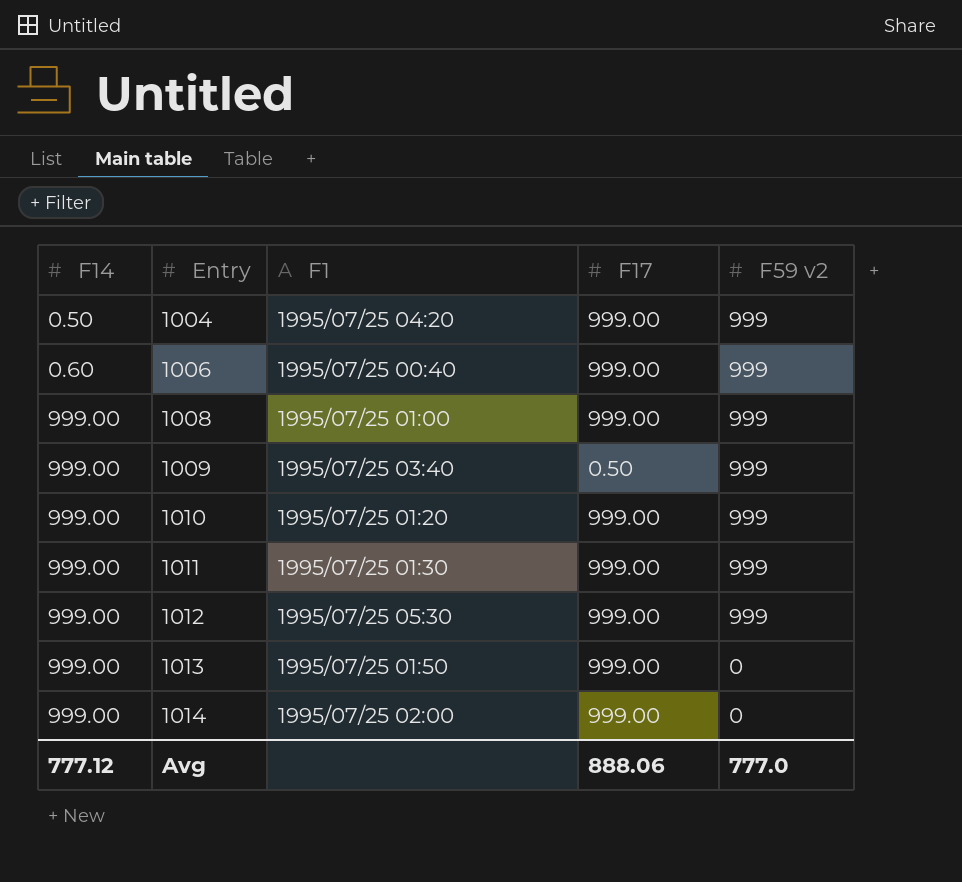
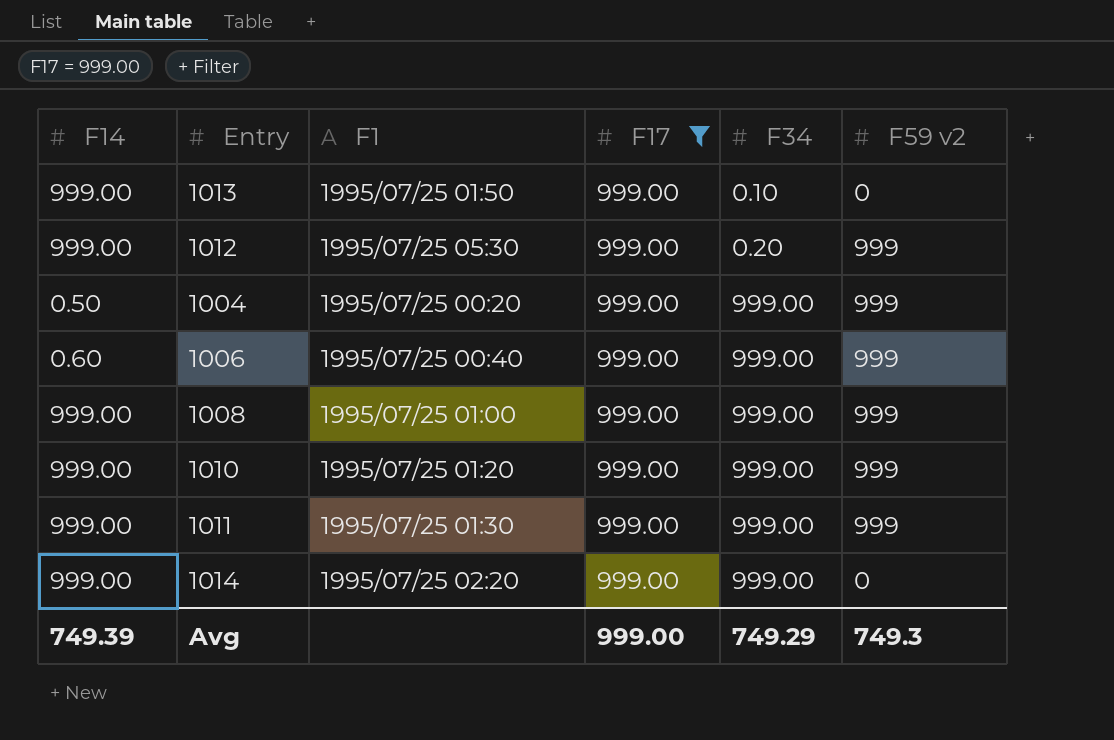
filter: none -> F17 = 999.00
row order: F14 ascending -> F34 ascending
column F34 | position: none -> 5
1004 | F1: 1995/07/25 04:20 -> 1995/07/25 00:20
1014 | F1: 1995/07/25 02:00 -> 1995/07/25 02:20
Avg | F14: 777.12 -> 749.39
Avg | F17: 888.06 -> 999.00
Avg | F59 v2: 777.0 -> 749.3

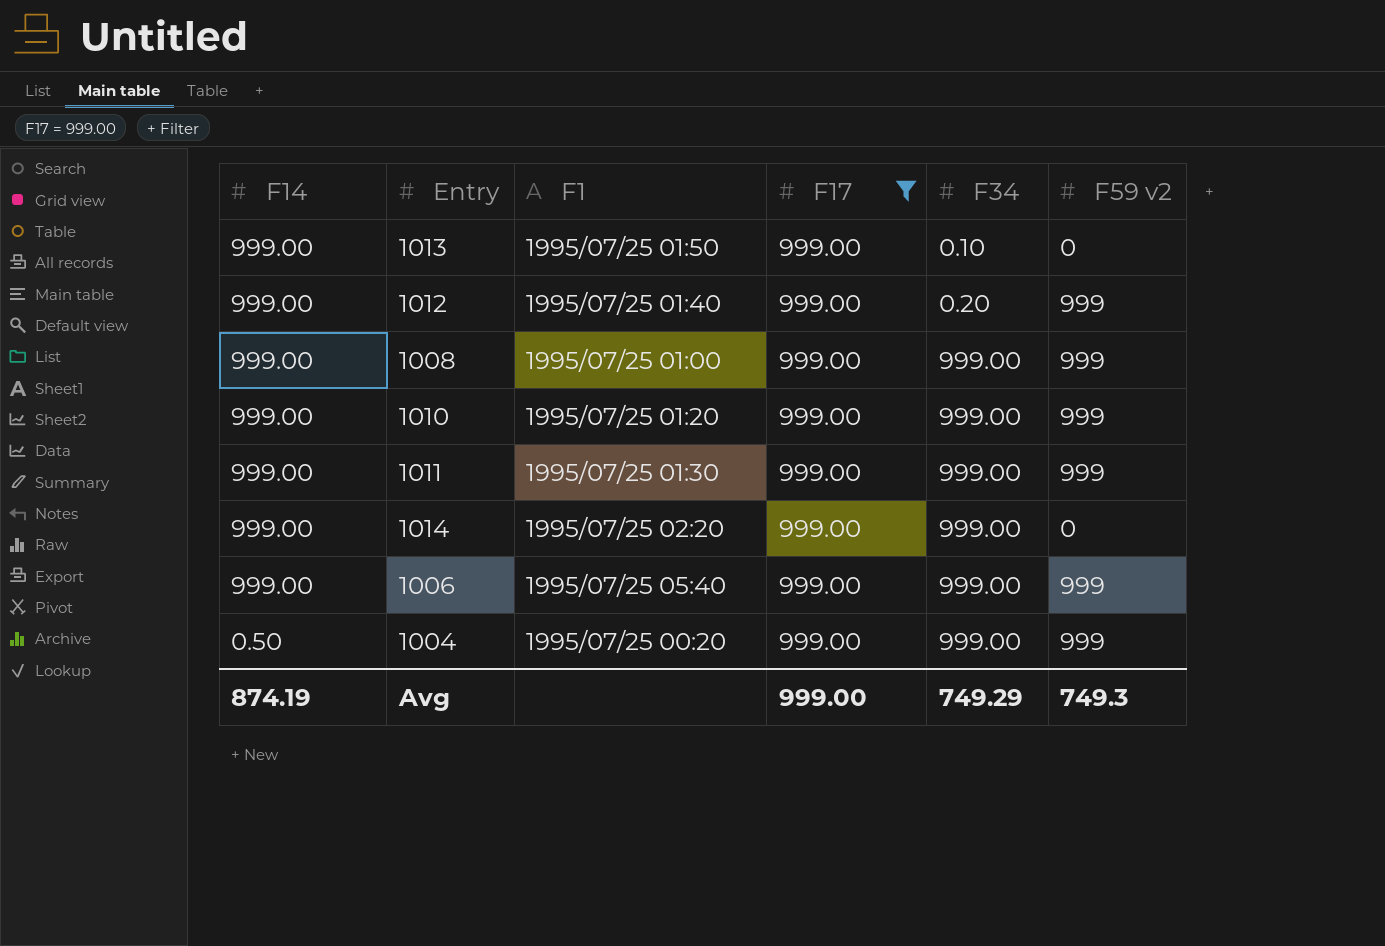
row order: F34 ascending -> F14 descending
1012 | F1: 1995/07/25 05:30 -> 1995/07/25 01:40
1006 | F14: 0.60 -> 999.00
1006 | F1: 1995/07/25 00:40 -> 1995/07/25 05:40
Avg | F14: 749.39 -> 874.19

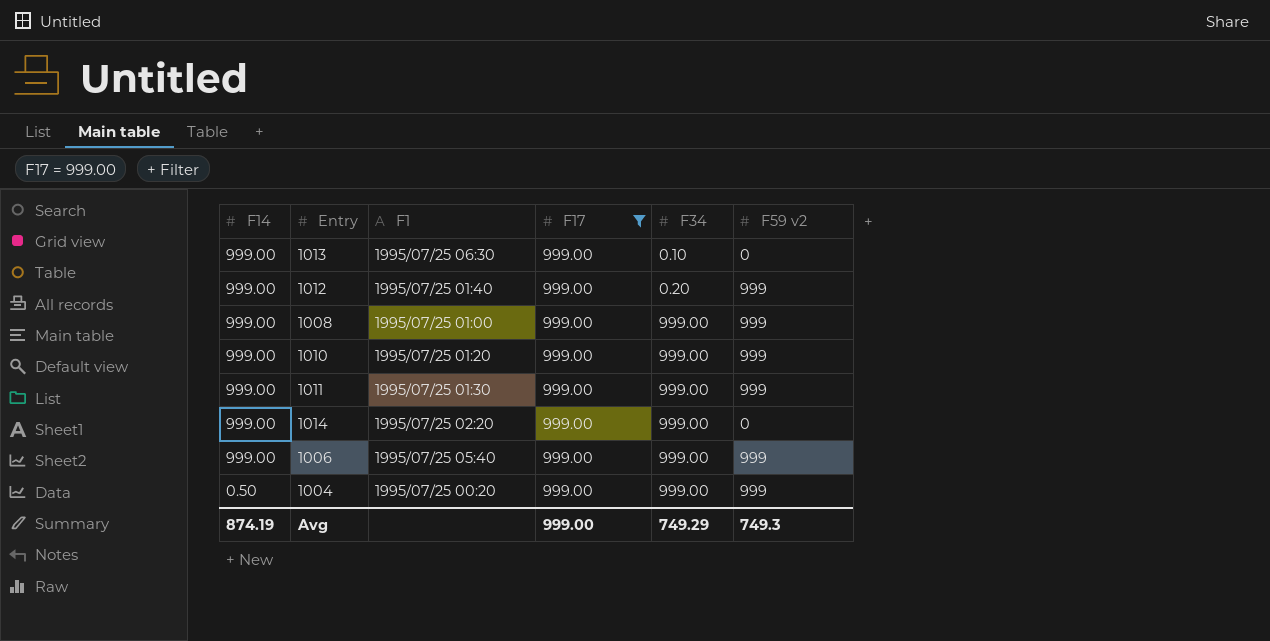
1013 | F1: 1995/07/25 01:50 -> 1995/07/25 06:30

